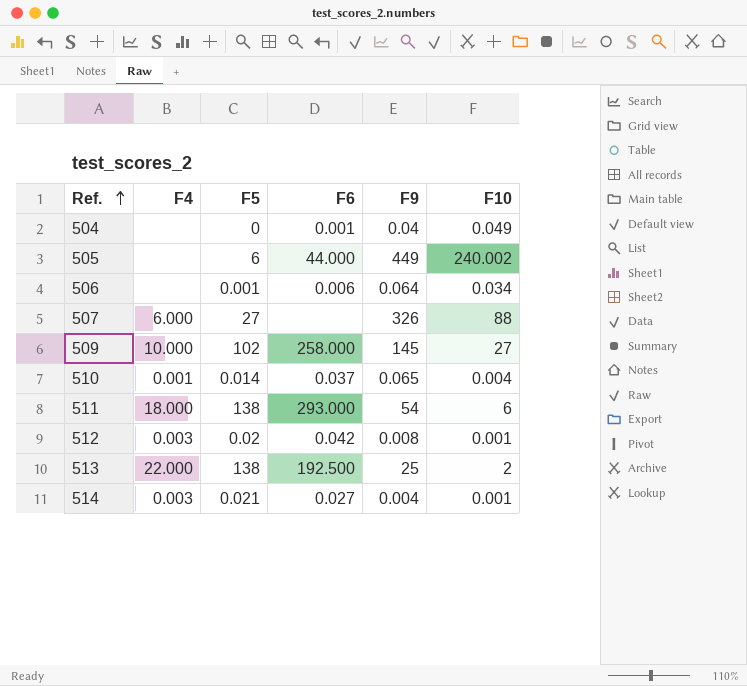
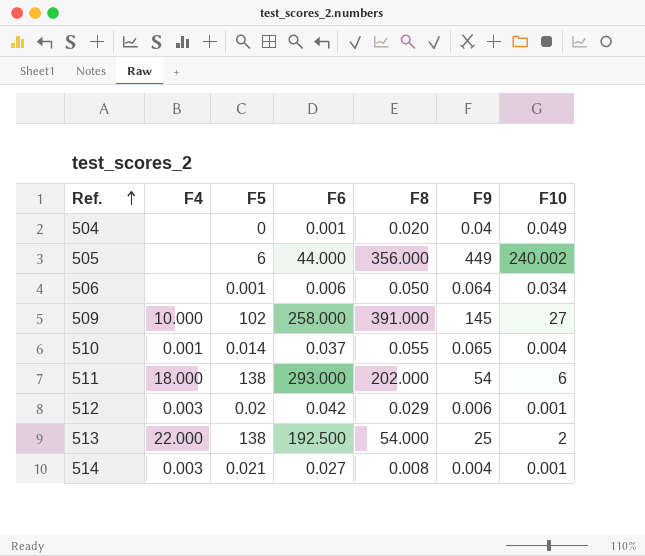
column F8 | position: none -> 5
row 507: 6.000 | 27 | none | 326 | 88 -> none
512 | F9: 0.008 -> 0.006

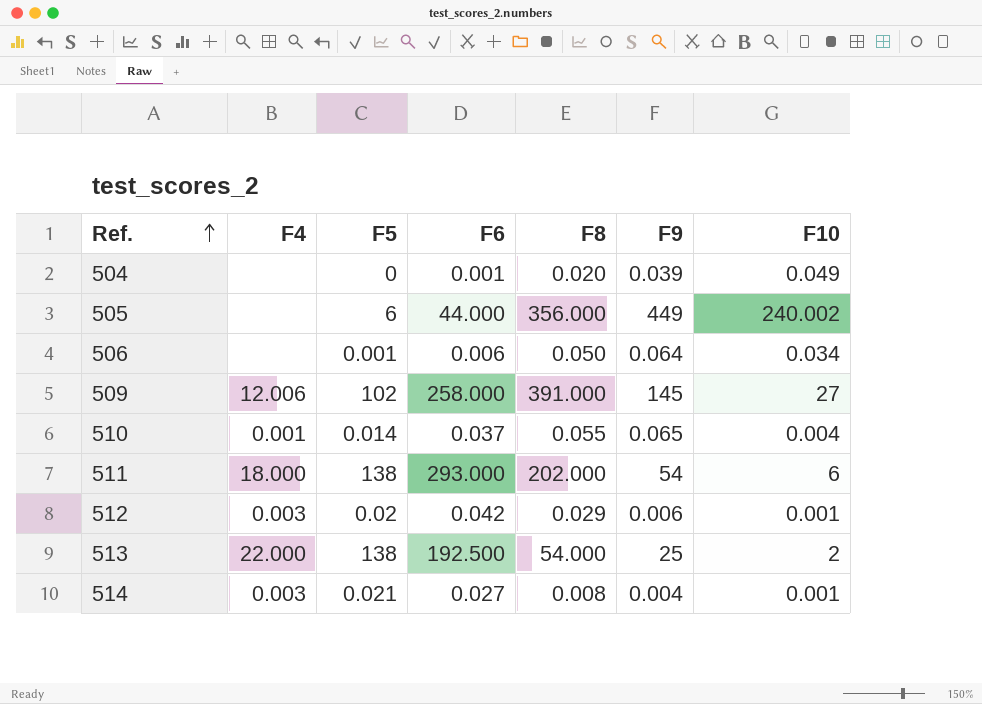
504 | F9: 0.04 -> 0.039
509 | F4: 10.000 -> 12.006

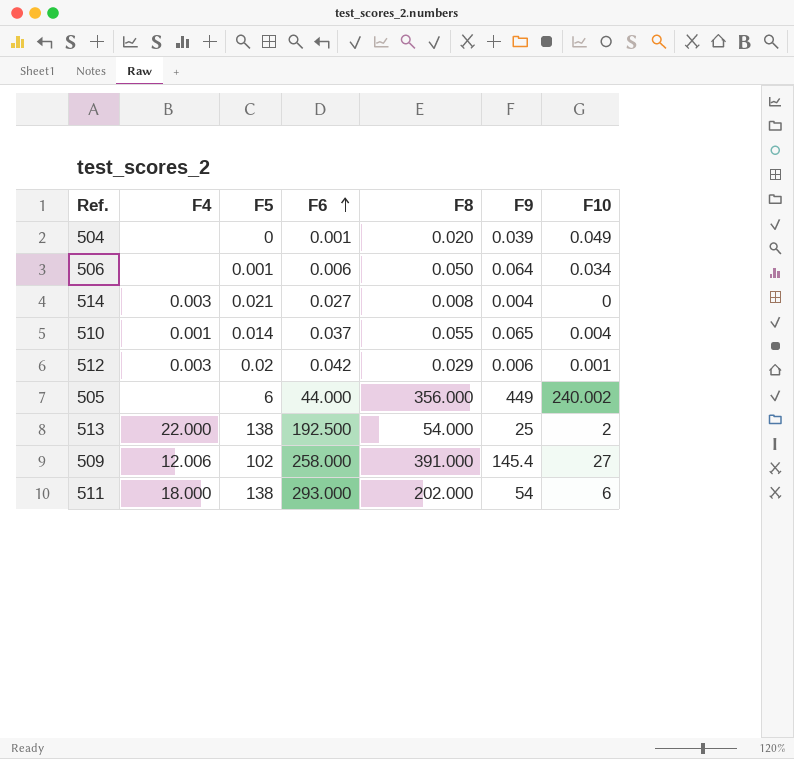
row order: Ref. ascending -> F6 ascending
514 | F10: 0.001 -> 0
509 | F9: 145 -> 145.4

